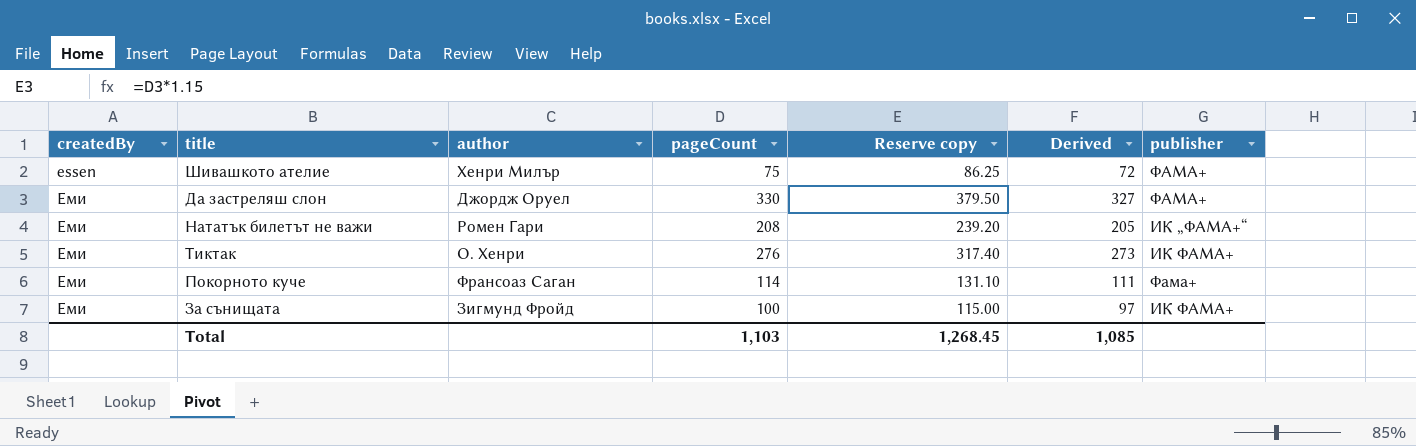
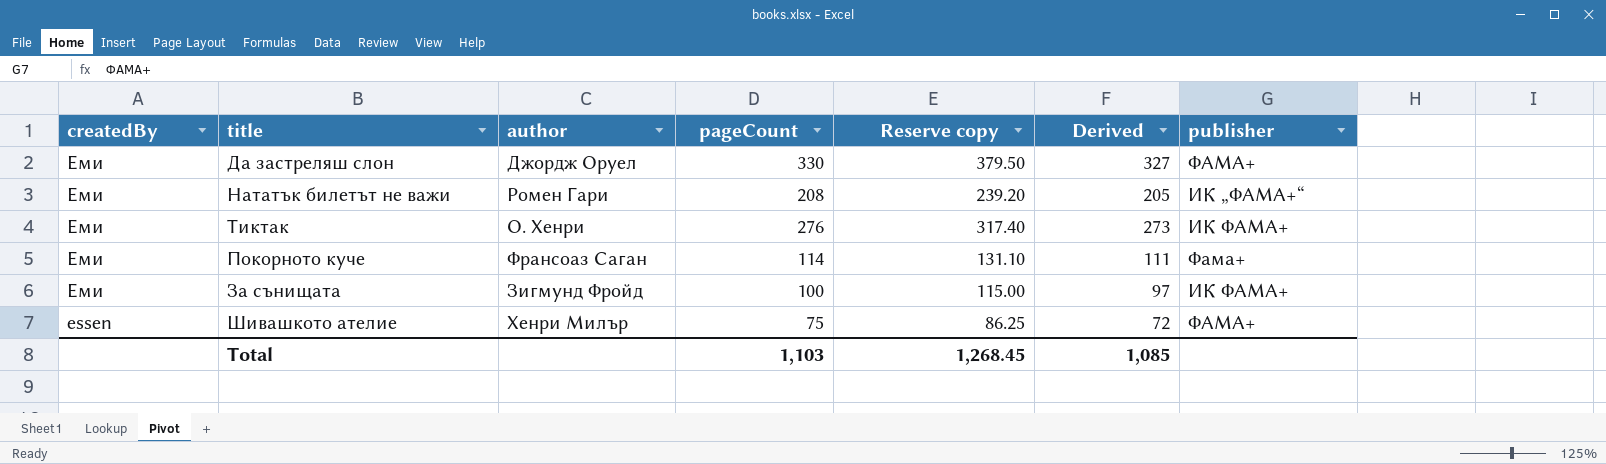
row order: createdBy ascending -> createdBy descending

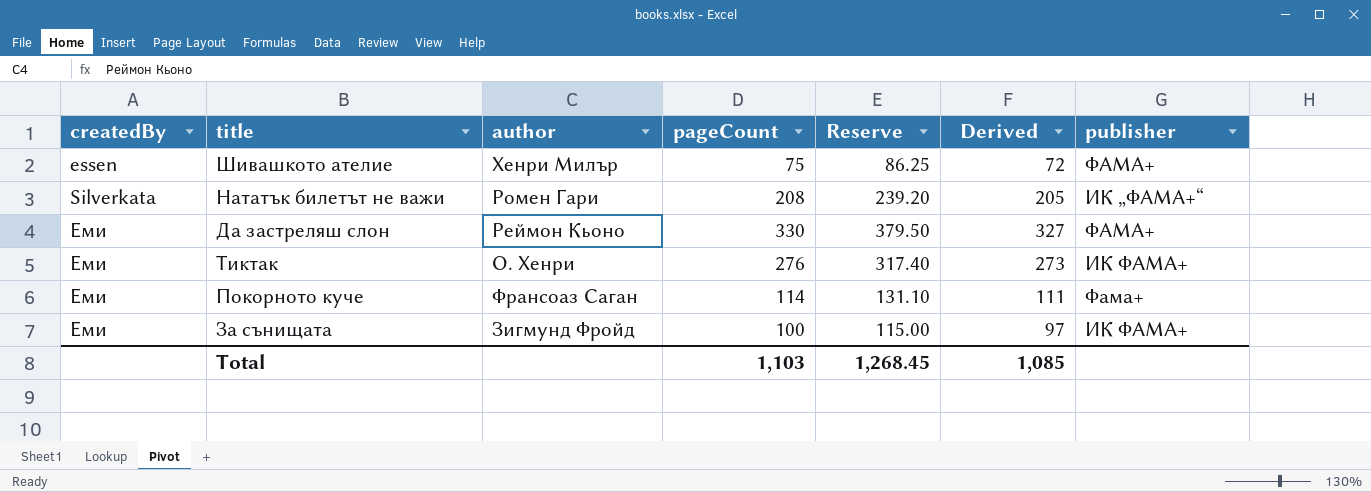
row order: createdBy descending -> createdBy ascending
column name: Reserve copy -> Reserve
Нататък билетът не важи | createdBy: Еми -> Silverkata
Да застреляш слон | author: Джордж Оруел -> Реймон Кьоно

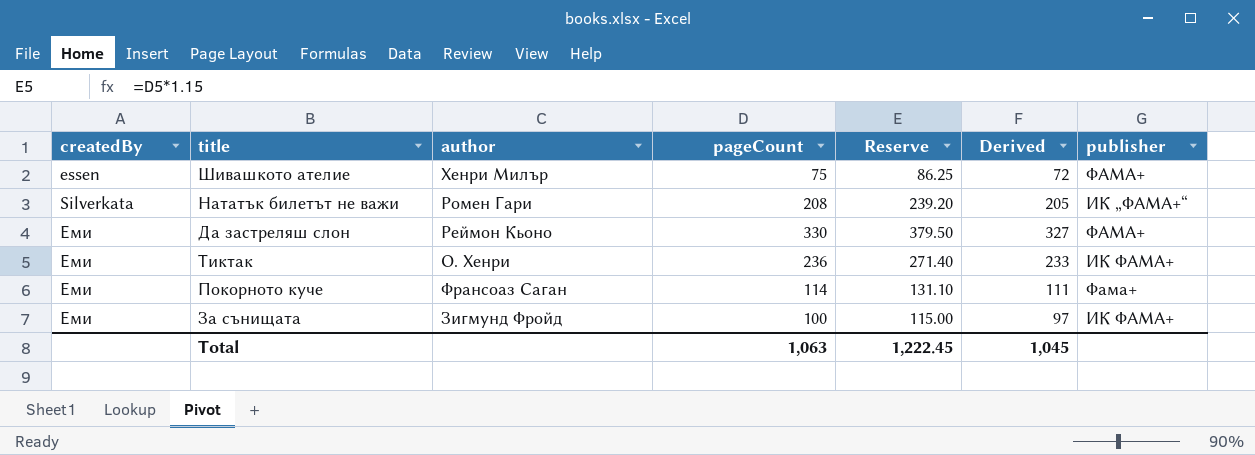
Тиктак | pageCount: 276 -> 236
Тиктак | Reserve: 317.40 -> 271.40
Тиктак | Derived: 273 -> 233
Total | pageCount: 1,103 -> 1,063
Total | Reserve: 1,268.45 -> 1,222.45
Total | Derived: 1,085 -> 1,045

